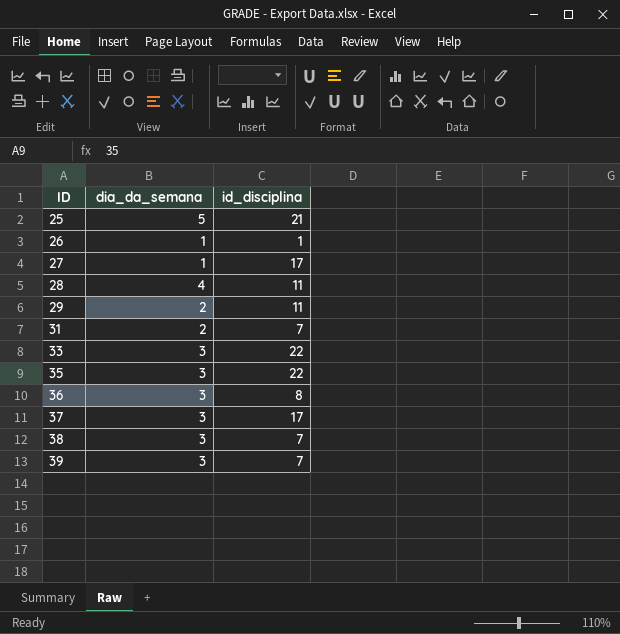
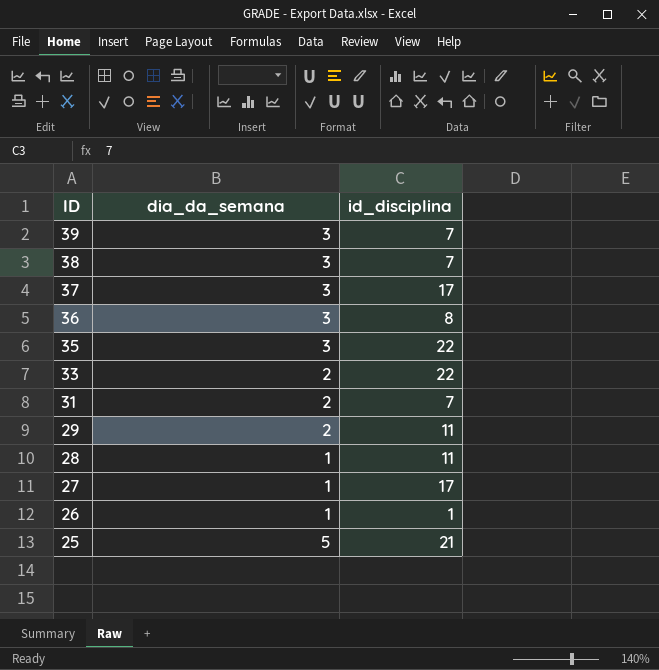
row order: ID ascending -> ID descending
33 | dia_da_semana: 3 -> 2
28 | dia_da_semana: 4 -> 1

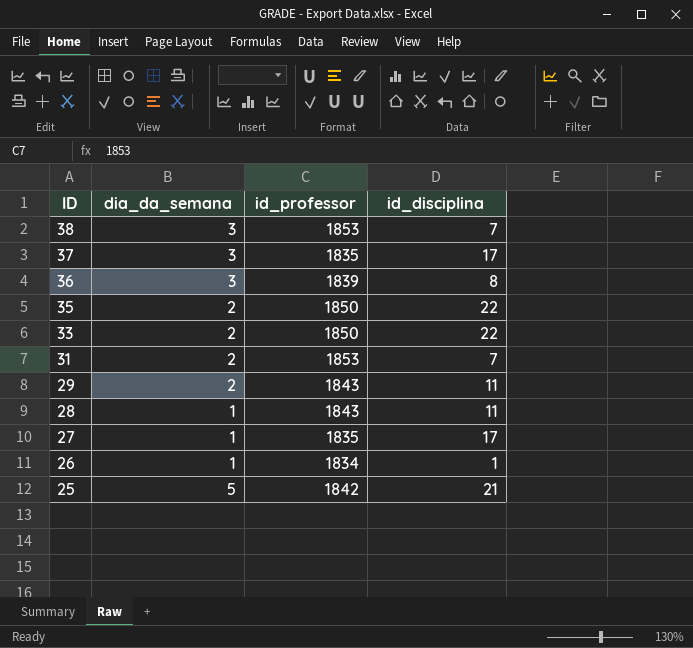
column id_professor | position: none -> 3
row 39: 3 | 7 -> none
35 | dia_da_semana: 3 -> 2

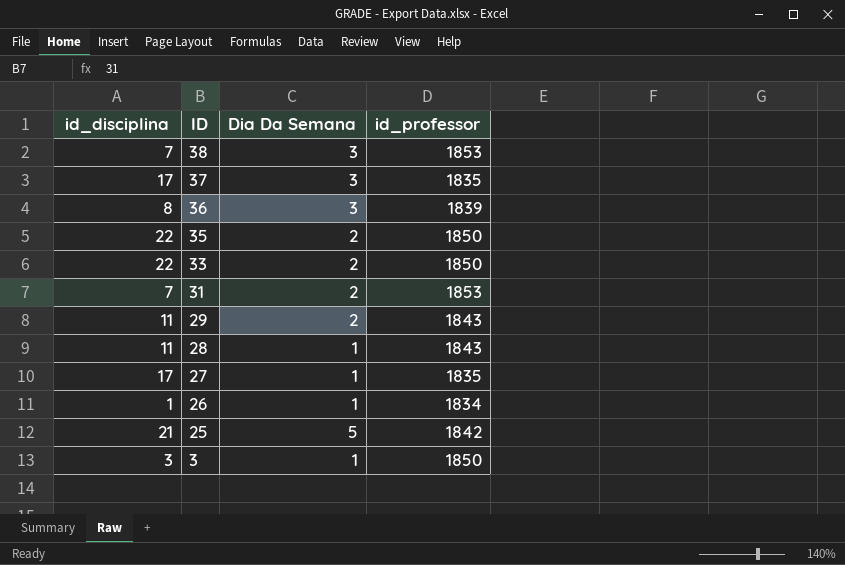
column id_disciplina | position: 4 -> 1
column name: dia_da_semana -> Dia Da Semana
row 3: none -> 3 | 1 | 1850

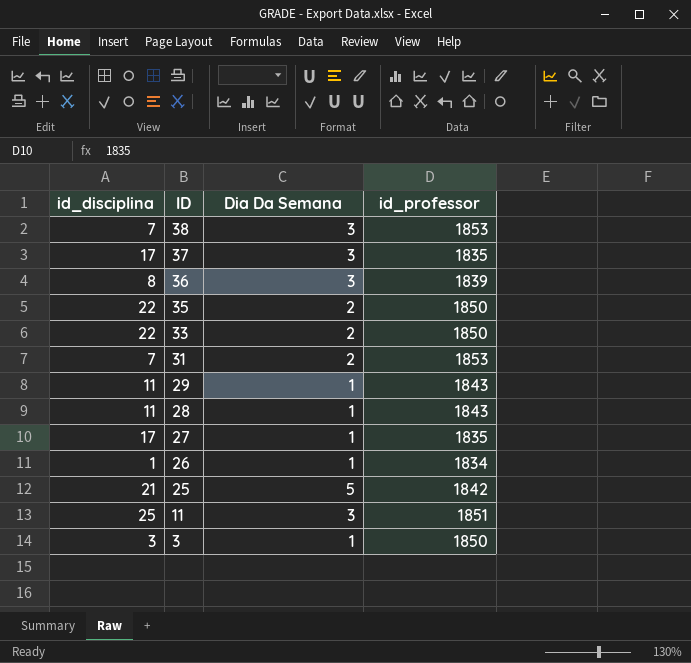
29 | Dia Da Semana: 2 -> 1
row 11: none -> 25 | 3 | 1851

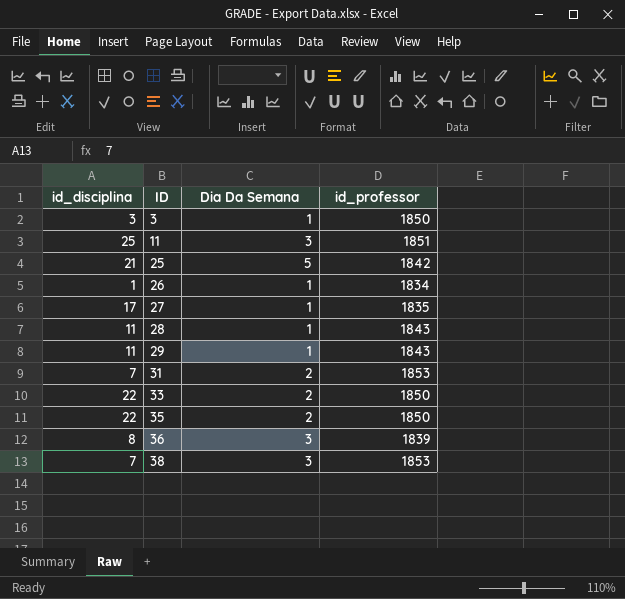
row order: ID descending -> ID ascending
row 37: 17 | 3 | 1835 -> none

